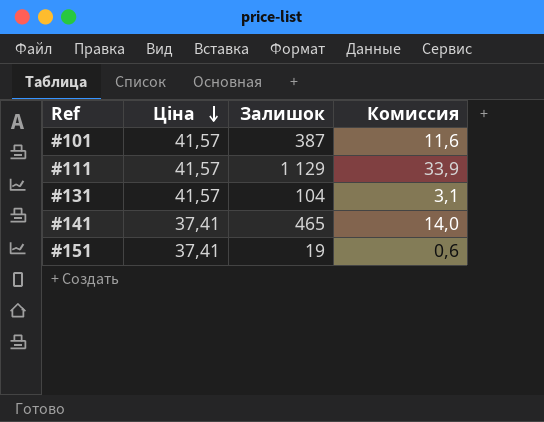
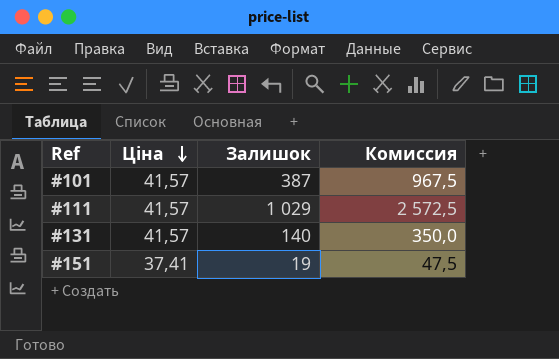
column Комиссия | formula: [Залишок] * 0,03 -> [Залишок] * 2,5
row #141: 37,41 | 465 | 14,0 -> none
#111 | Залишок: 1 129 -> 1 029
#131 | Залишок: 104 -> 140

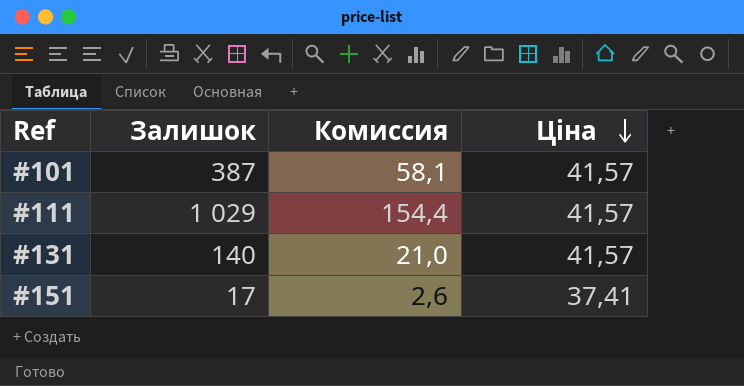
column Комиссия | formula: [Залишок] * 2,5 -> [Залишок] * 0,15
column Ціна | position: 2 -> 4
#151 | Залишок: 19 -> 17

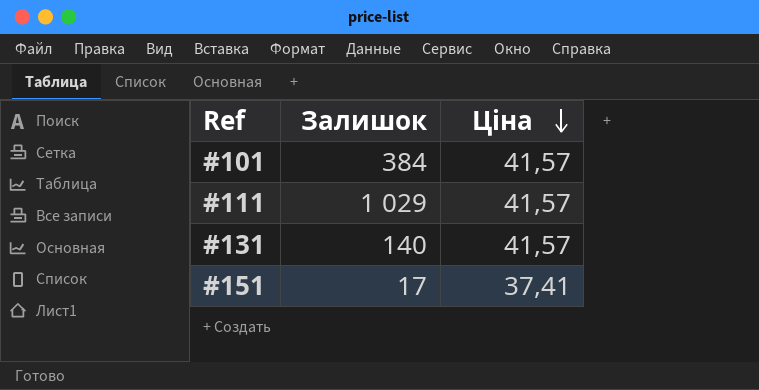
column Комиссия | formula: [Залишок] * 0,15 -> none
#101 | Залишок: 387 -> 384

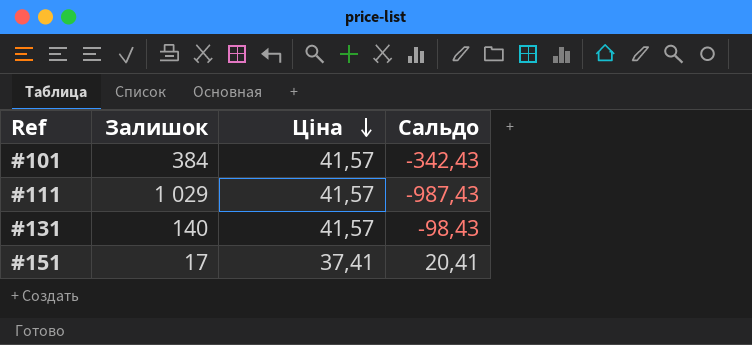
column Сальдо | formula: none -> [Ціна] - [Залишок]

